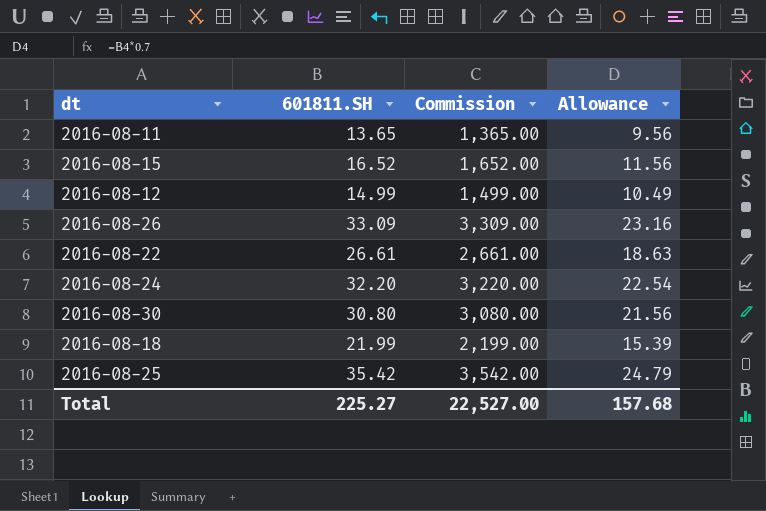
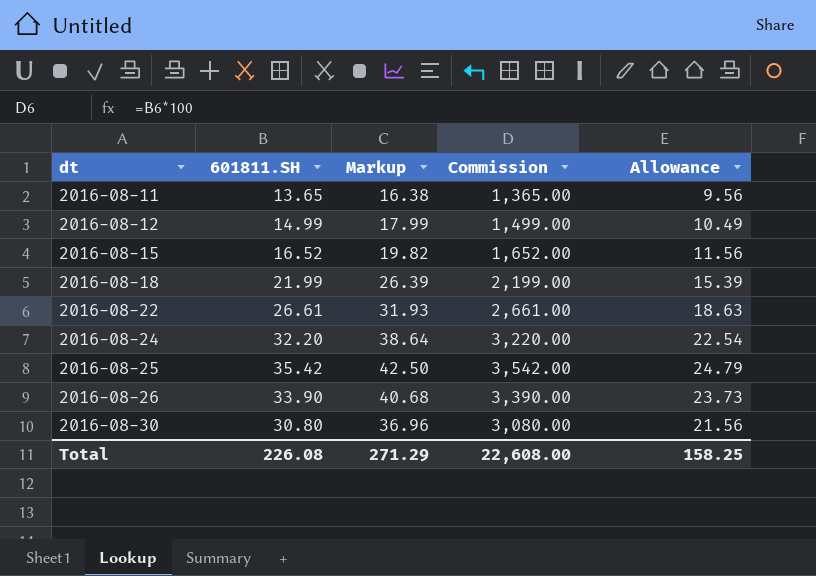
row order: none -> dt ascending
column Markup | formula: none -> [601811.SH] * 1.2
2016-08-26 | 601811.SH: 33.09 -> 33.90
2016-08-26 | Commission: 3,309.00 -> 3,390.00
2016-08-26 | Allowance: 23.16 -> 23.73
Total | 601811.SH: 225.27 -> 226.08
Total | Commission: 22,527.00 -> 22,608.00
Total | Allowance: 157.68 -> 158.25

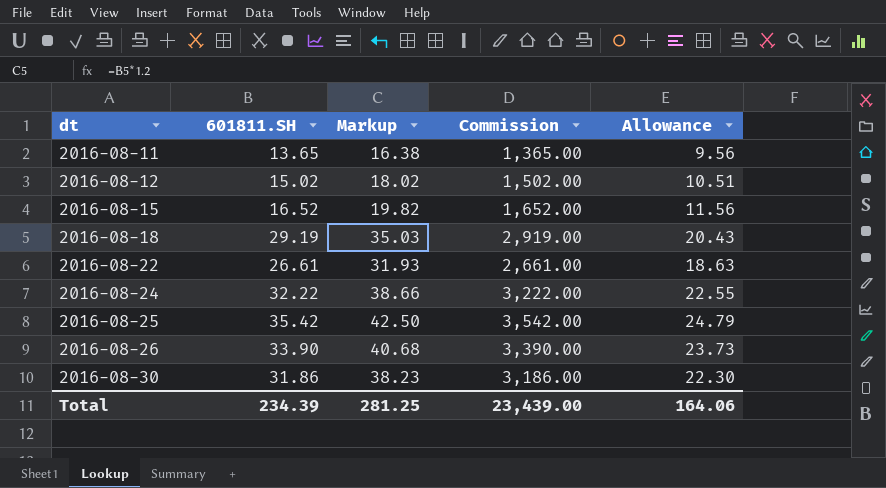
2016-08-12 | 601811.SH: 14.99 -> 15.02
2016-08-12 | Markup: 17.99 -> 18.02
2016-08-12 | Commission: 1,499.00 -> 1,502.00
2016-08-12 | Allowance: 10.49 -> 10.51
2016-08-18 | 601811.SH: 21.99 -> 29.19
2016-08-18 | Markup: 26.39 -> 35.03
2016-08-18 | Commission: 2,199.00 -> 2,919.00
2016-08-18 | Allowance: 15.39 -> 20.43
2016-08-24 | 601811.SH: 32.20 -> 32.22
2016-08-24 | Markup: 38.64 -> 38.66
2016-08-24 | Commission: 3,220.00 -> 3,222.00
2016-08-24 | Allowance: 22.54 -> 22.55
2016-08-30 | 601811.SH: 30.80 -> 31.86
2016-08-30 | Markup: 36.96 -> 38.23
2016-08-30 | Commission: 3,080.00 -> 3,186.00
2016-08-30 | Allowance: 21.56 -> 22.30
Total | 601811.SH: 226.08 -> 234.39
Total | Markup: 271.29 -> 281.25
Total | Commission: 22,608.00 -> 23,439.00
Total | Allowance: 158.25 -> 164.06

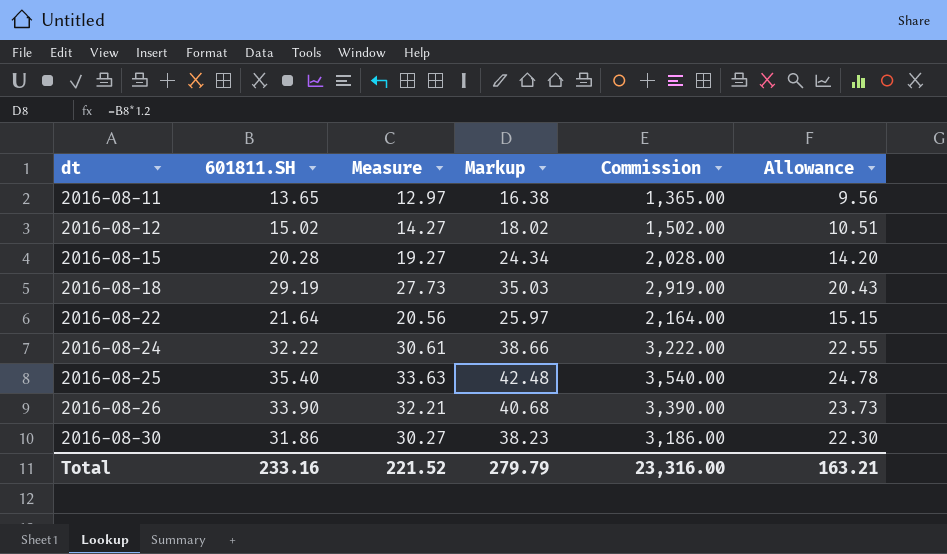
column Measure | formula: none -> [601811.SH] * 0.95
2016-08-15 | 601811.SH: 16.52 -> 20.28
2016-08-15 | Markup: 19.82 -> 24.34
2016-08-15 | Commission: 1,652.00 -> 2,028.00
2016-08-15 | Allowance: 11.56 -> 14.20
2016-08-22 | 601811.SH: 26.61 -> 21.64
2016-08-22 | Markup: 31.93 -> 25.97
2016-08-22 | Commission: 2,661.00 -> 2,164.00
2016-08-22 | Allowance: 18.63 -> 15.15
2016-08-25 | 601811.SH: 35.42 -> 35.40
2016-08-25 | Markup: 42.50 -> 42.48
2016-08-25 | Commission: 3,542.00 -> 3,540.00
2016-08-25 | Allowance: 24.79 -> 24.78
Total | 601811.SH: 234.39 -> 233.16
Total | Markup: 281.25 -> 279.79
Total | Commission: 23,439.00 -> 23,316.00
Total | Allowance: 164.06 -> 163.21

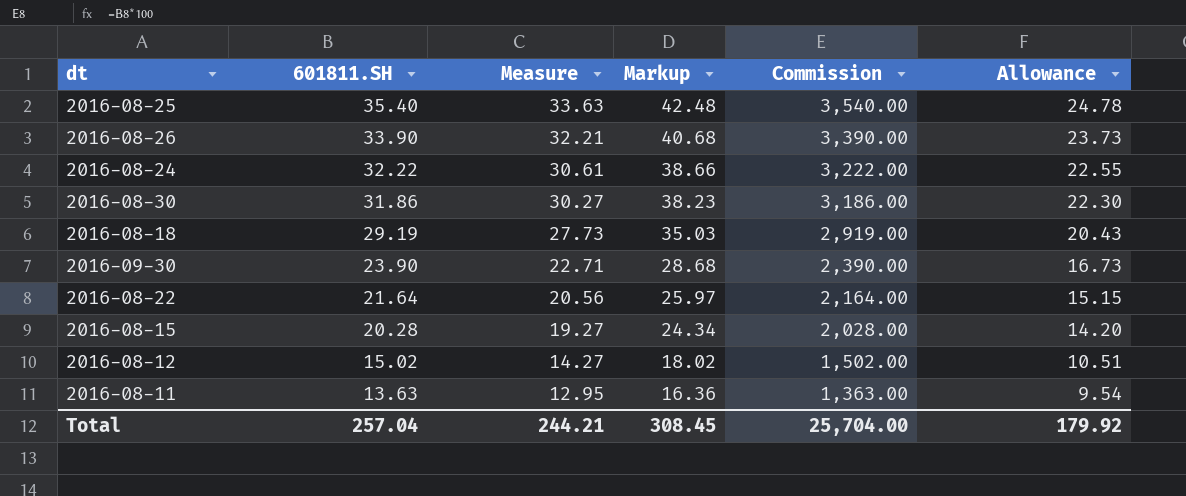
row order: dt ascending -> 601811.SH descending
row 2016-09-30: none -> 23.90 | 22.71 | 28.68 | 2,390.00 | 16.73
2016-08-11 | 601811.SH: 13.65 -> 13.63
2016-08-11 | Measure: 12.97 -> 12.95
2016-08-11 | Markup: 16.38 -> 16.36
2016-08-11 | Commission: 1,365.00 -> 1,363.00
2016-08-11 | Allowance: 9.56 -> 9.54
Total | 601811.SH: 233.16 -> 257.04
Total | Measure: 221.52 -> 244.21
Total | Markup: 279.79 -> 308.45
Total | Commission: 23,316.00 -> 25,704.00
Total | Allowance: 163.21 -> 179.92

